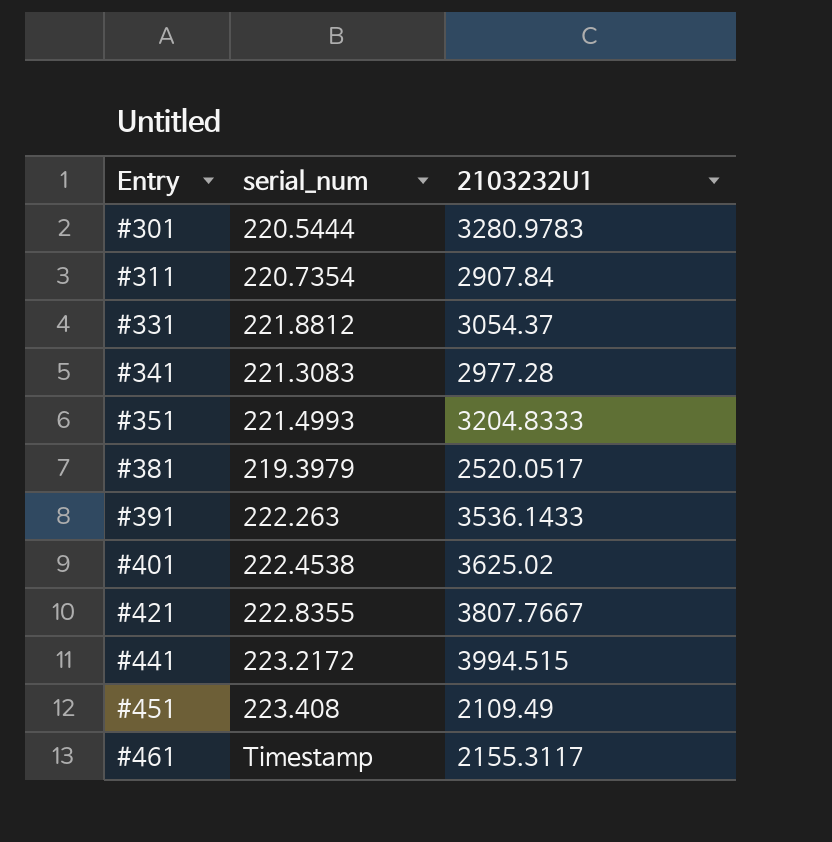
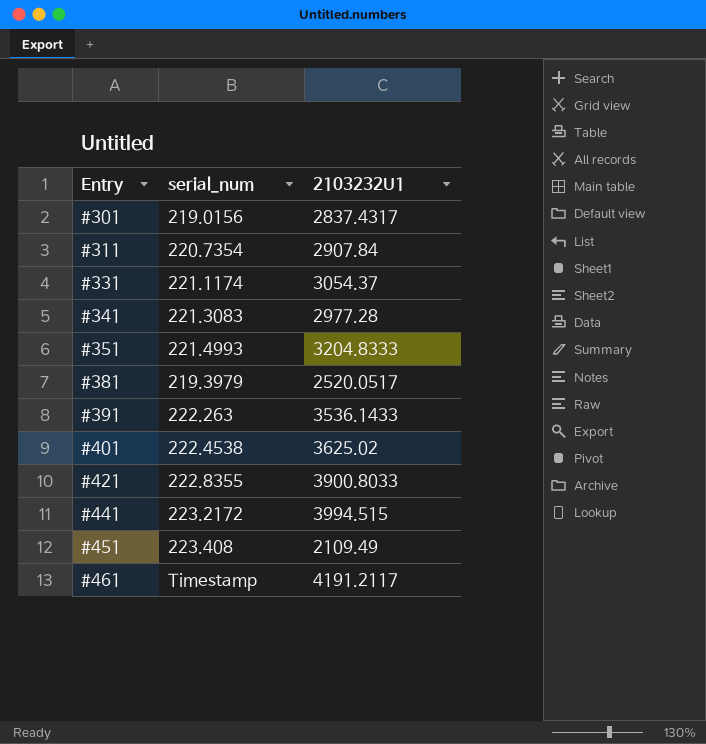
#301 | serial_num: 220.5444 -> 219.0156
#301 | 2103232U1: 3280.9783 -> 2837.4317
#331 | serial_num: 221.8812 -> 221.1174
#421 | 2103232U1: 3807.7667 -> 3900.8033
#461 | 2103232U1: 2155.3117 -> 4191.2117

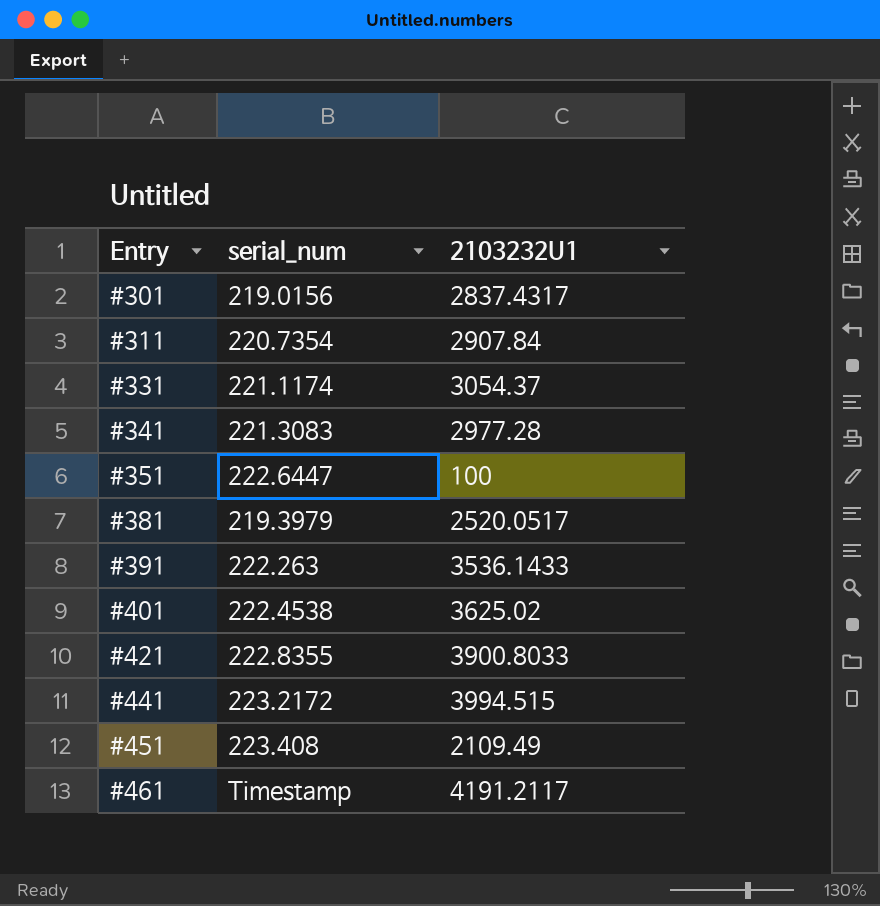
#351 | serial_num: 221.4993 -> 222.6447
#351 | 2103232U1: 3204.8333 -> 100

